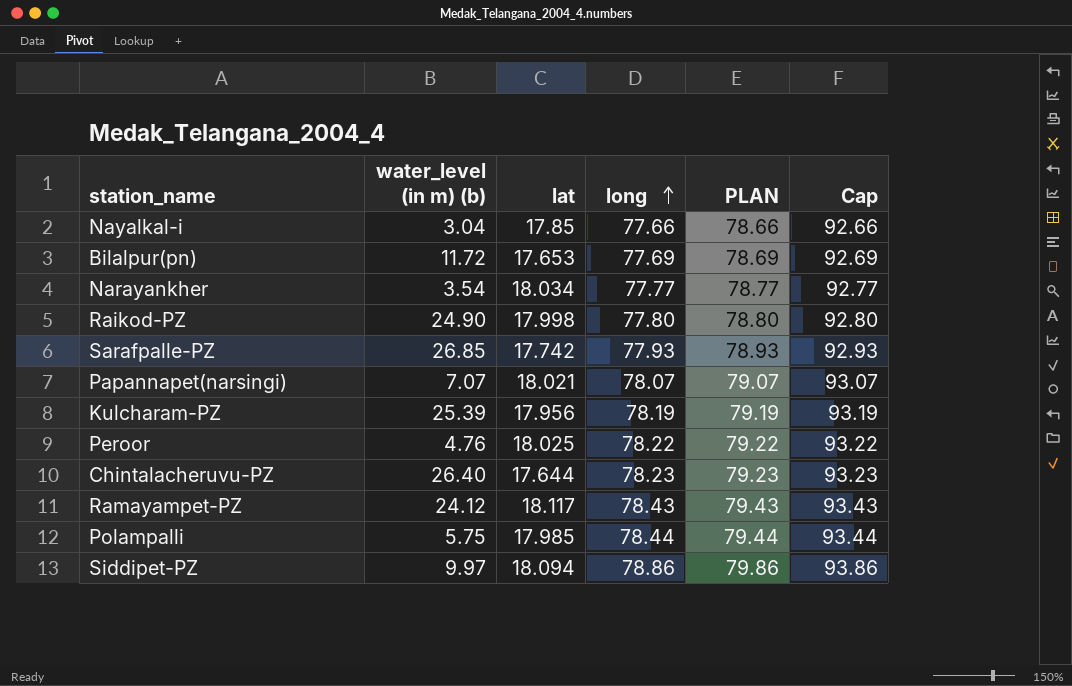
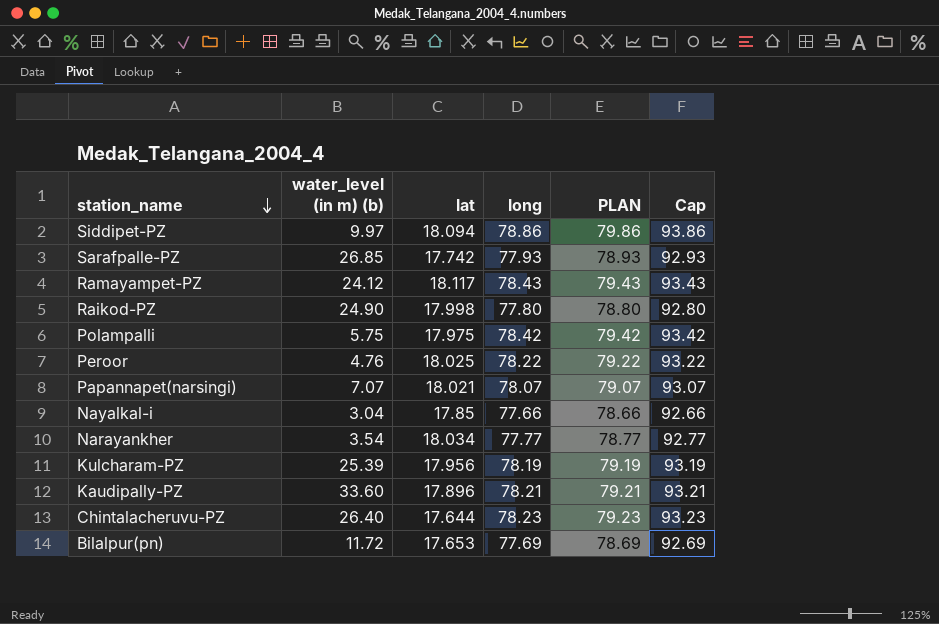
row order: long ascending -> station_name descending
Polampalli | lat: 17.985 -> 17.975
Polampalli | long: 78.44 -> 78.42
Polampalli | PLAN: 79.44 -> 79.42
Polampalli | Cap: 93.44 -> 93.42
row Kaudipally-PZ: none -> 33.60 | 17.896 | 78.21 | 79.21 | 93.21

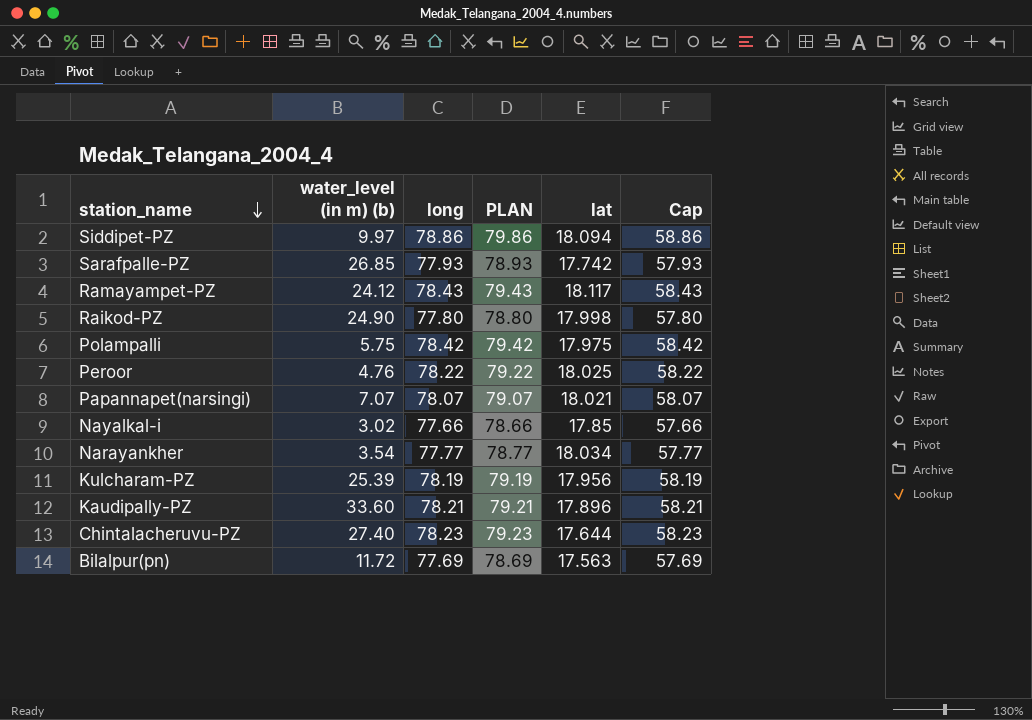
column lat | position: 3 -> 5
column Cap | formula: [long] + 15 -> [long] - 20
Nayalkal-i | water_level (in m) (b): 3.04 -> 3.02
Chintalacheruvu-PZ | water_level (in m) (b): 26.40 -> 27.40
Bilalpur(pn) | lat: 17.653 -> 17.563

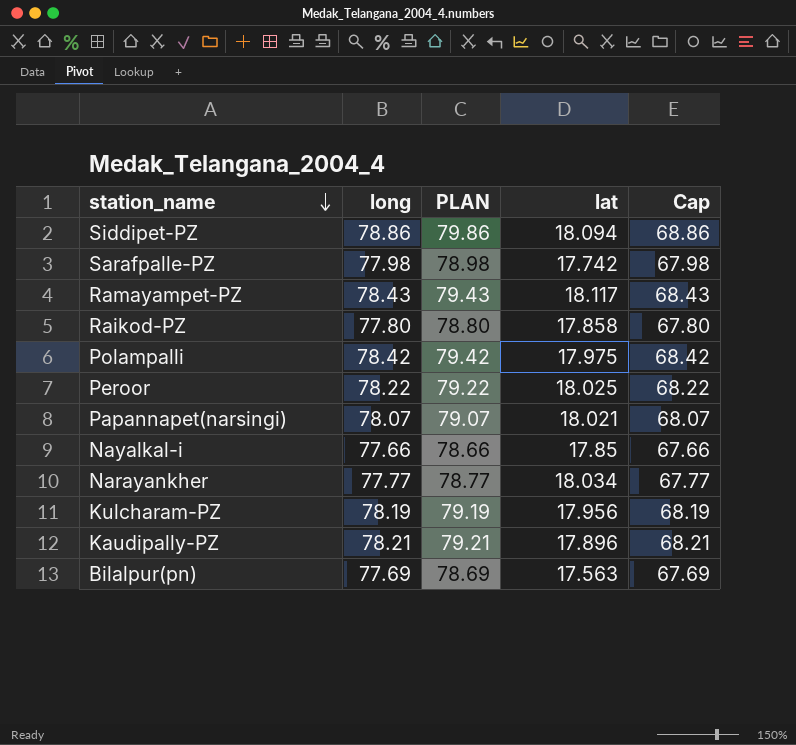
column water_level (in m) (b) | position: 2 -> none
column Cap | formula: [long] - 20 -> [long] - 10
row Chintalacheruvu-PZ: 27.40 | 78.23 | 79.23 | 17.644 | 58.23 -> none
Sarafpalle-PZ | long: 77.93 -> 77.98
Sarafpalle-PZ | PLAN: 78.93 -> 78.98
Raikod-PZ | lat: 17.998 -> 17.858

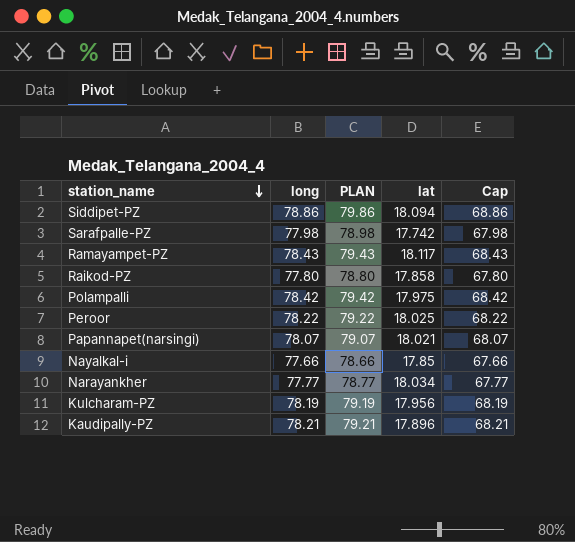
row Bilalpur(pn): 77.69 | 78.69 | 17.563 | 67.69 -> none

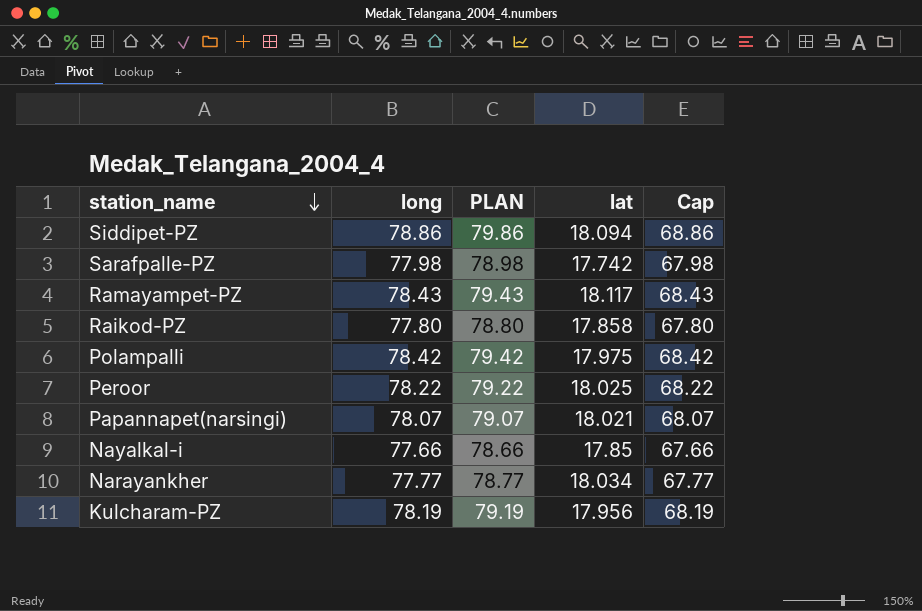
row Kaudipally-PZ: 78.21 | 79.21 | 17.896 | 68.21 -> none

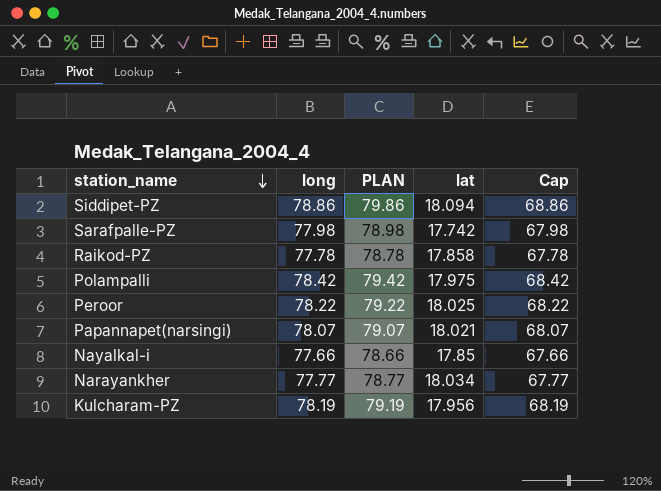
row Ramayampet-PZ: 78.43 | 79.43 | 18.117 | 68.43 -> none
Raikod-PZ | long: 77.80 -> 77.78
Raikod-PZ | PLAN: 78.80 -> 78.78
Raikod-PZ | Cap: 67.80 -> 67.78

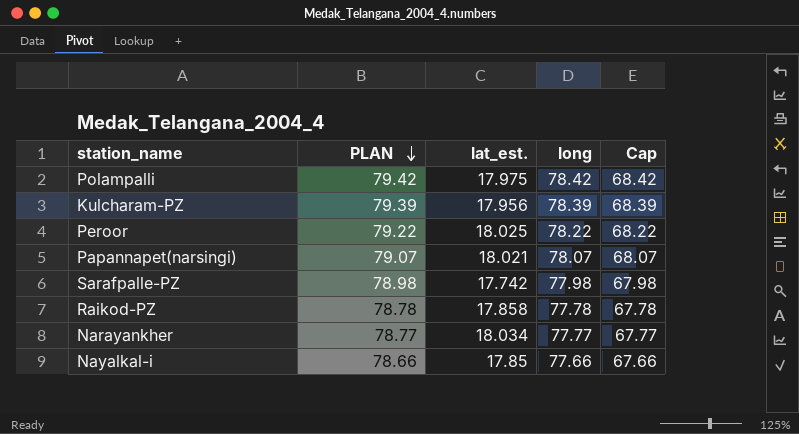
row order: station_name descending -> PLAN descending
column name: lat -> lat_est.
column long | position: 2 -> 4
row Siddipet-PZ: 78.86 | 79.86 | 18.094 | 68.86 -> none
Kulcharam-PZ | PLAN: 79.19 -> 79.39
Kulcharam-PZ | long: 78.19 -> 78.39
Kulcharam-PZ | Cap: 68.19 -> 68.39

